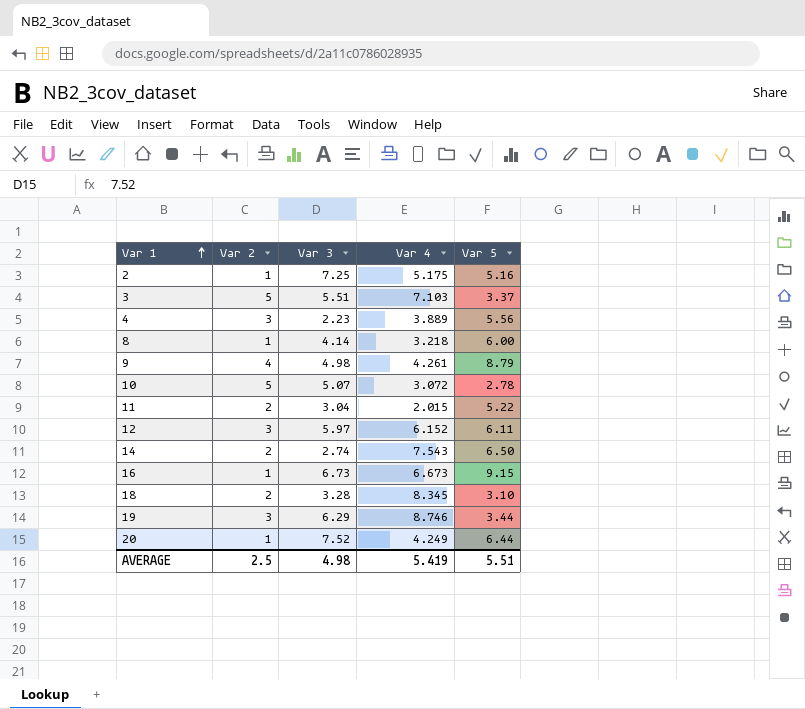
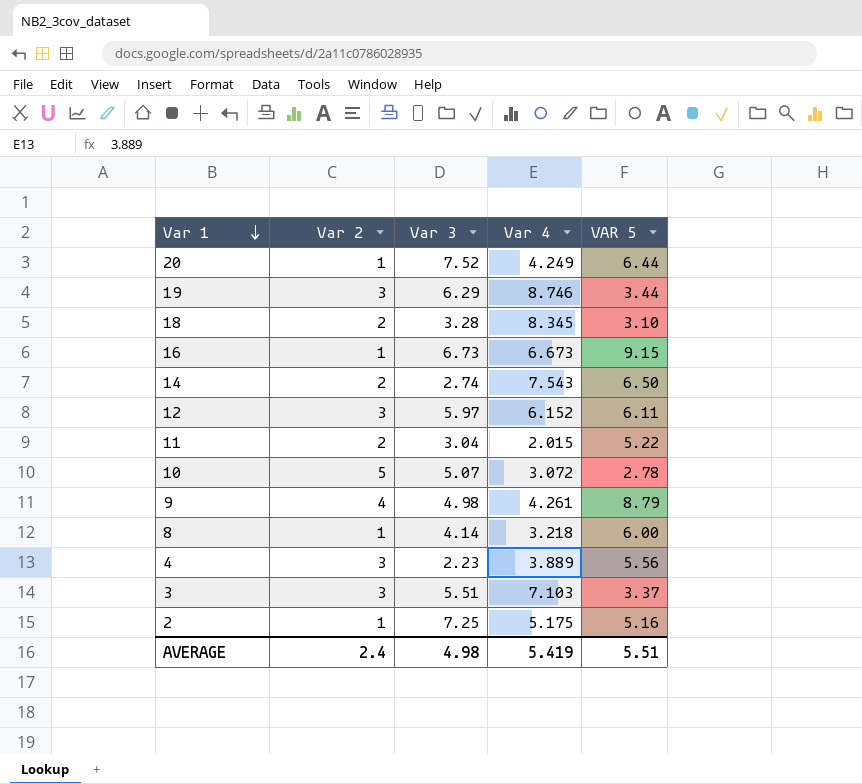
row order: Var 1 ascending -> Var 1 descending
column name: Var 5 -> VAR 5
3 | Var 2: 5 -> 3
AVERAGE | Var 2: 2.5 -> 2.4

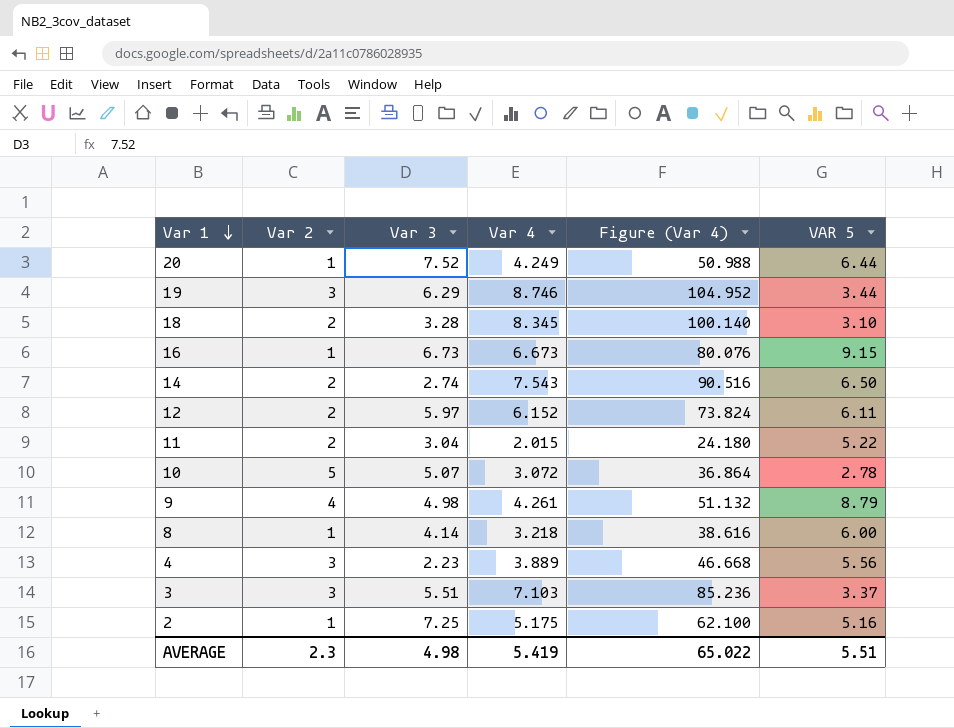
column Figure (Var 4) | formula: none -> [Var 4] * 12
12 | Var 2: 3 -> 2
AVERAGE | Var 2: 2.4 -> 2.3

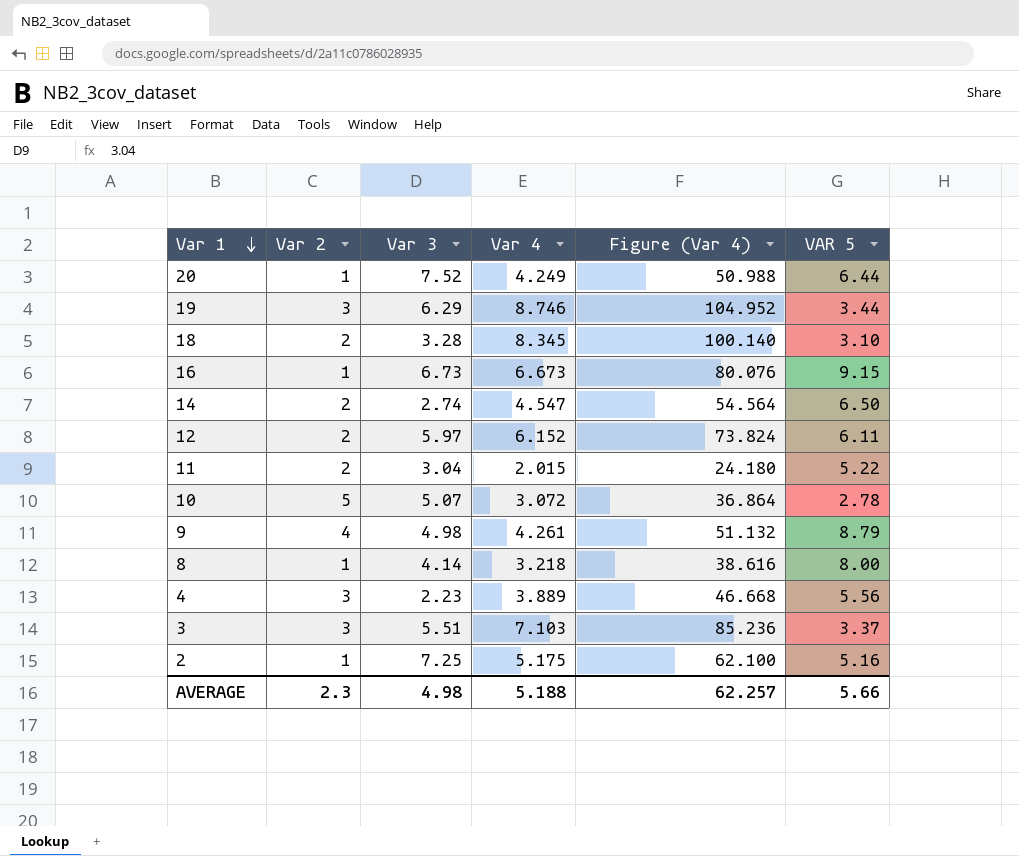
14 | Var 4: 7.543 -> 4.547
14 | Figure (Var 4): 90.516 -> 54.564
8 | VAR 5: 6.00 -> 8.00
AVERAGE | Var 4: 5.419 -> 5.188
AVERAGE | Figure (Var 4): 65.022 -> 62.257
AVERAGE | VAR 5: 5.51 -> 5.66

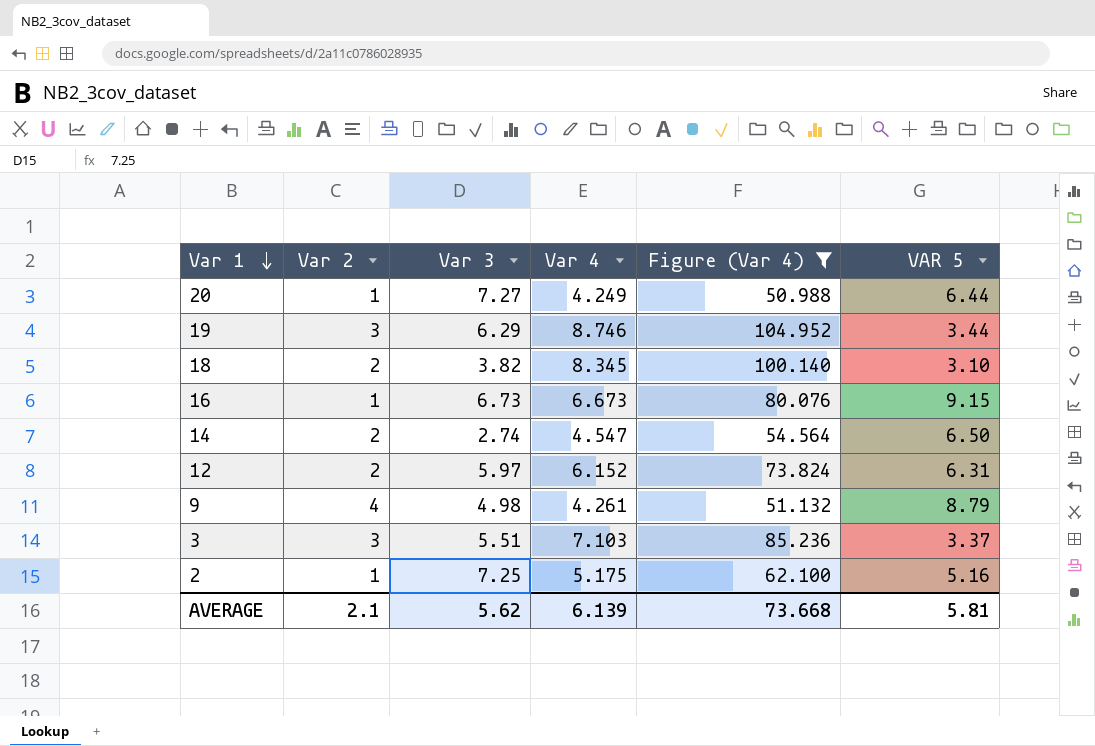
filter: none -> Figure (Var 4) >= 50.988
20 | Var 3: 7.52 -> 7.27
18 | Var 3: 3.28 -> 3.82
12 | VAR 5: 6.11 -> 6.31
AVERAGE | Var 2: 2.3 -> 2.1
AVERAGE | Var 3: 4.98 -> 5.62
AVERAGE | Var 4: 5.188 -> 6.139
AVERAGE | Figure (Var 4): 62.257 -> 73.668
AVERAGE | VAR 5: 5.66 -> 5.81

